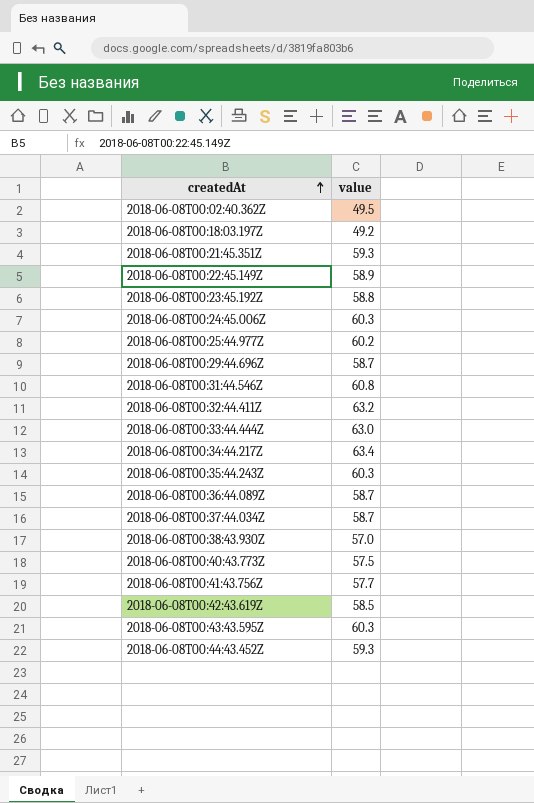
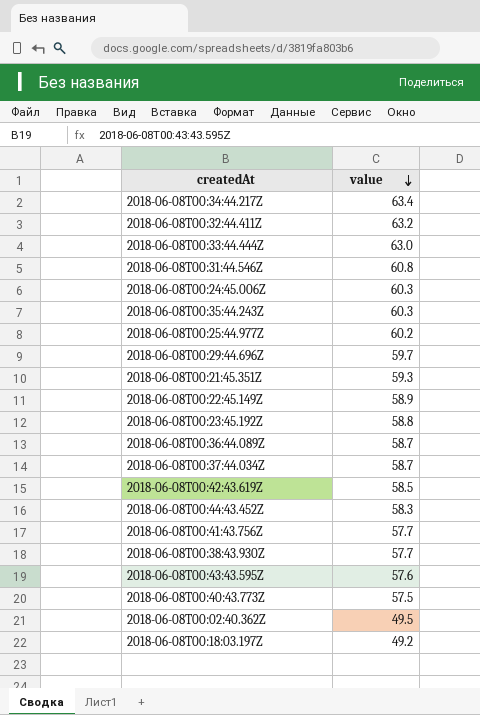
row order: createdAt ascending -> value descending
2018-06-08T00:29:44.696Z | value: 58.7 -> 59.7
2018-06-08T00:44:43.452Z | value: 59.3 -> 58.3
2018-06-08T00:38:43.930Z | value: 57.0 -> 57.7
2018-06-08T00:43:43.595Z | value: 60.3 -> 57.6

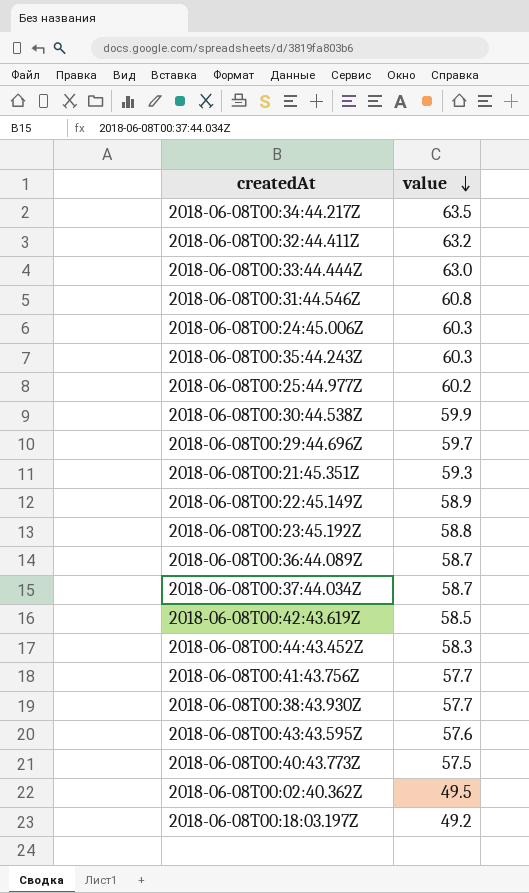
2018-06-08T00:34:44.217Z | value: 63.4 -> 63.5
row 2018-06-08T00:30:44.538Z: none -> 59.9

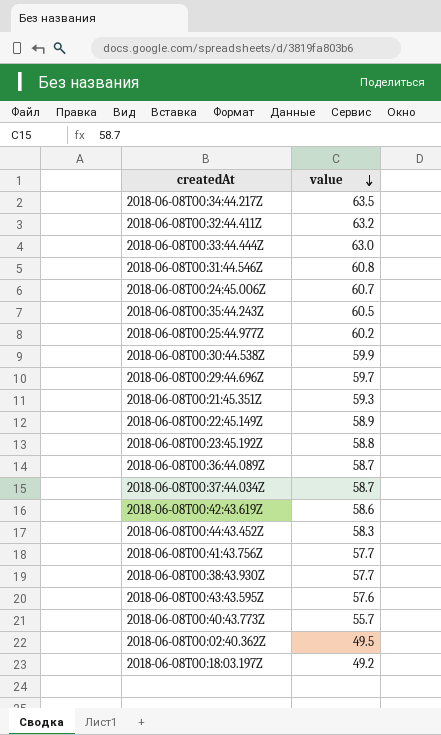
2018-06-08T00:24:45.006Z | value: 60.3 -> 60.7
2018-06-08T00:35:44.243Z | value: 60.3 -> 60.5
2018-06-08T00:42:43.619Z | value: 58.5 -> 58.6
2018-06-08T00:40:43.773Z | value: 57.5 -> 55.7

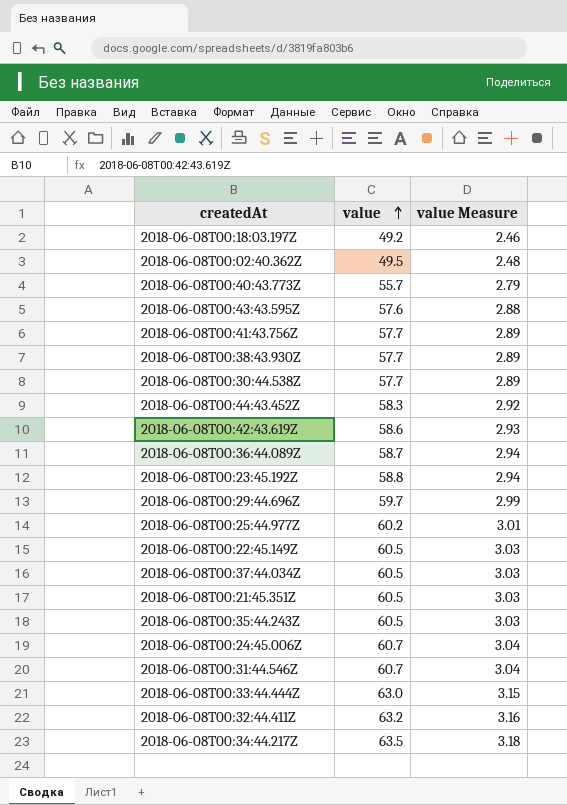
row order: value descending -> value ascending
column value Measure | formula: none -> [value] * 0.05
2018-06-08T00:30:44.538Z | value: 59.9 -> 57.7
2018-06-08T00:22:45.149Z | value: 58.9 -> 60.5
2018-06-08T00:37:44.034Z | value: 58.7 -> 60.5
2018-06-08T00:21:45.351Z | value: 59.3 -> 60.5
2018-06-08T00:31:44.546Z | value: 60.8 -> 60.7

